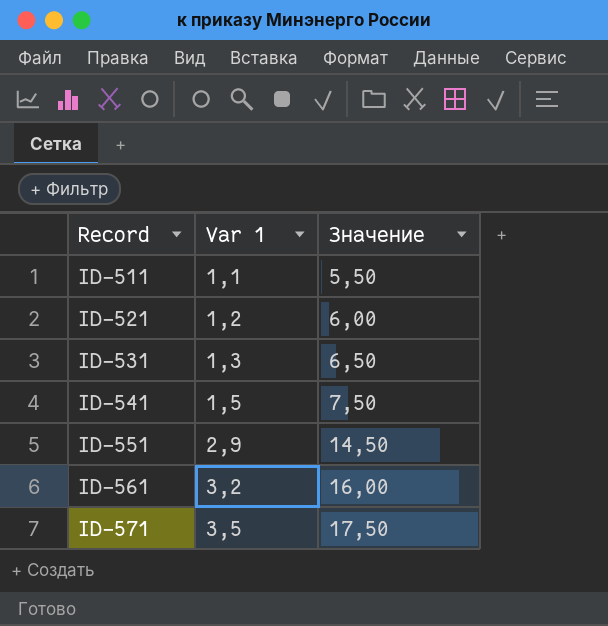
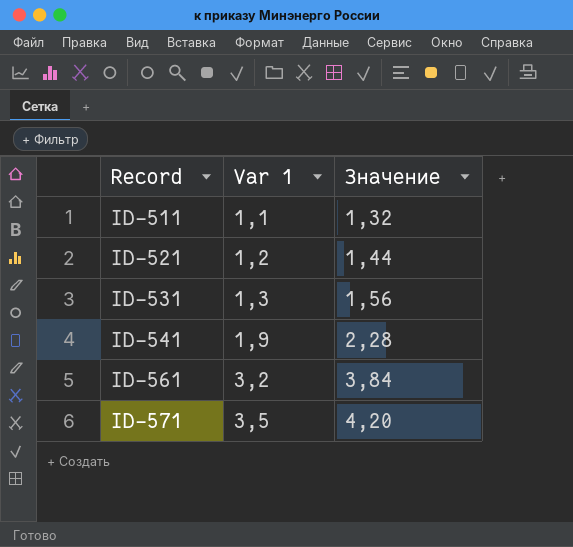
column Значение | formula: [Var 1] * 5 -> [Var 1] * 1,2
row ID-551: 2,9 | 14,50 -> none
ID-541 | Var 1: 1,5 -> 1,9

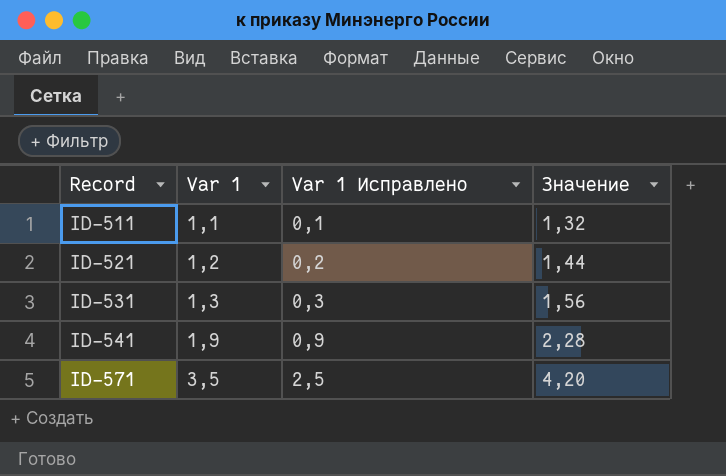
column Var 1 Исправлено | formula: none -> [Var 1] - 1
row ID-561: 3,2 | 3,84 -> none

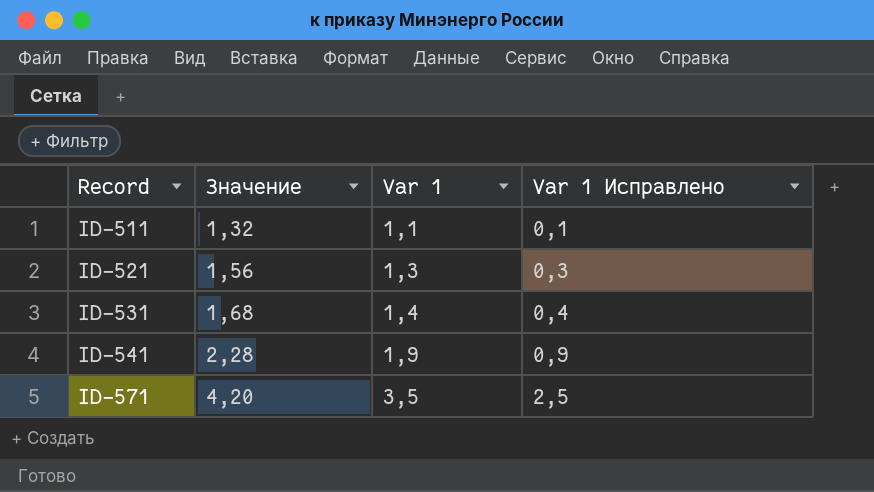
column Значение | position: 4 -> 2
ID-521 | Значение: 1,44 -> 1,56
ID-521 | Var 1: 1,2 -> 1,3
ID-521 | Var 1 Исправлено: 0,2 -> 0,3
ID-531 | Значение: 1,56 -> 1,68
ID-531 | Var 1: 1,3 -> 1,4
ID-531 | Var 1 Исправлено: 0,3 -> 0,4

